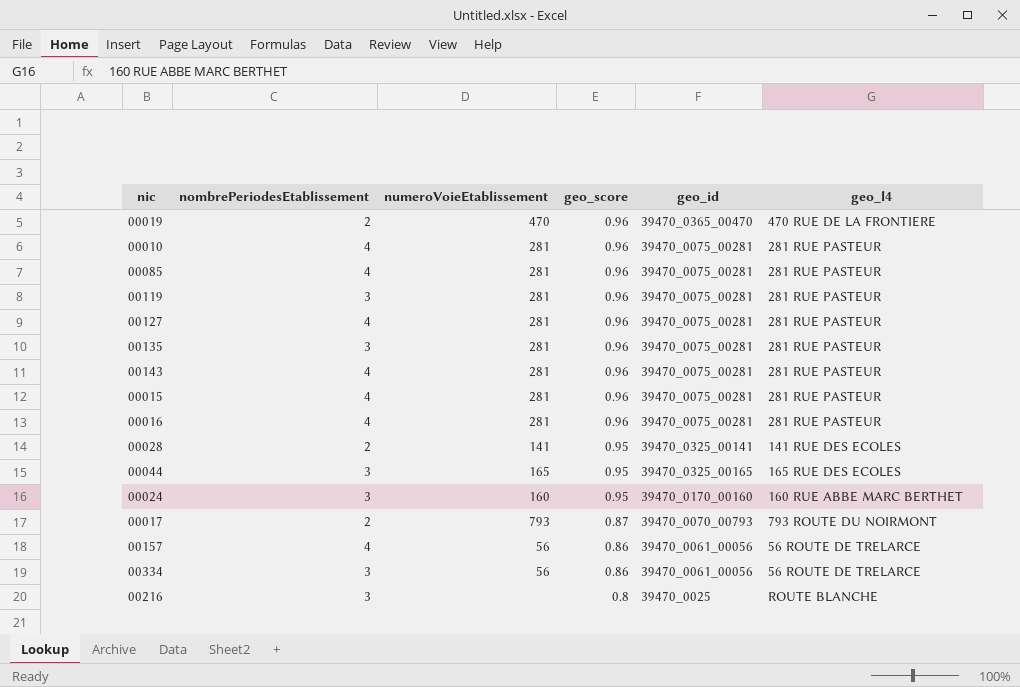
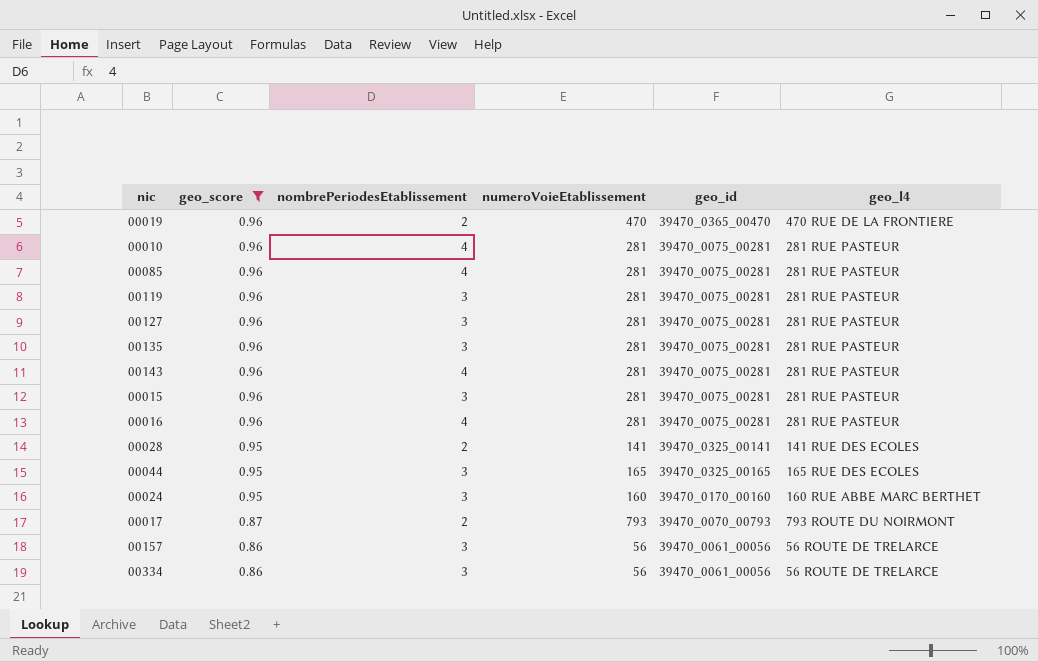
filter: none -> geo_score != 0.8
column geo_score | position: 4 -> 2
00127 | nombrePeriodesEtablissement: 4 -> 3
00015 | nombrePeriodesEtablissement: 4 -> 3
00157 | nombrePeriodesEtablissement: 4 -> 3

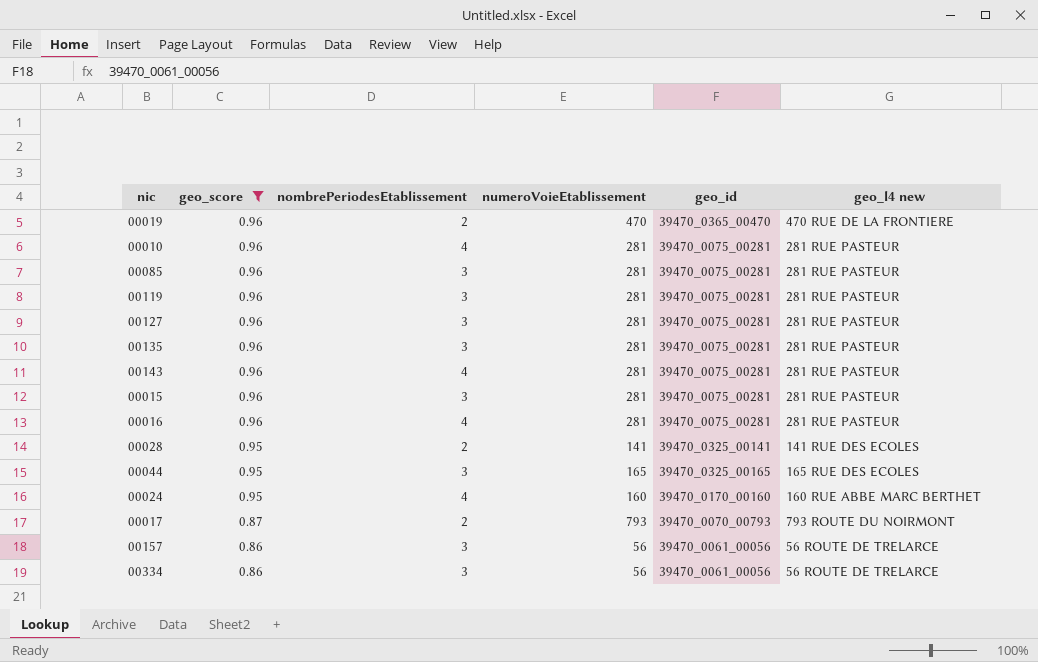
column name: geo_l4 -> geo_l4 new
00085 | nombrePeriodesEtablissement: 4 -> 3
00024 | nombrePeriodesEtablissement: 3 -> 4

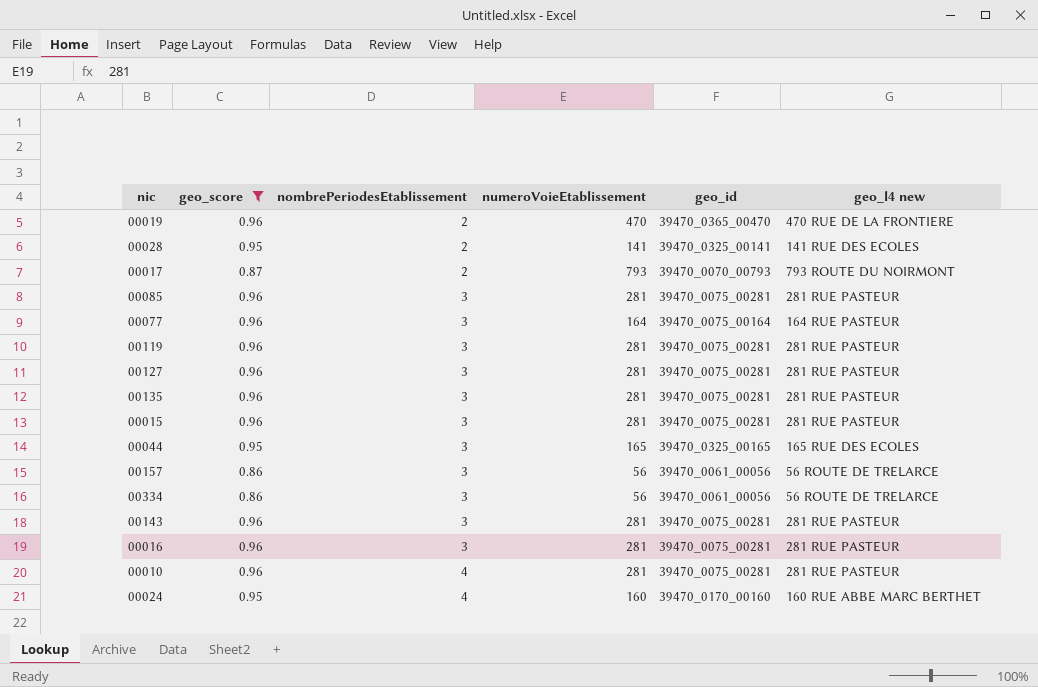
row order: geo_score descending -> nombrePeriodesEtablissement ascending
row 00077: none -> 0.96 | 3 | 164 | 39470_0075_00164 | 164 RUE PASTEUR
00143 | nombrePeriodesEtablissement: 4 -> 3
00016 | nombrePeriodesEtablissement: 4 -> 3

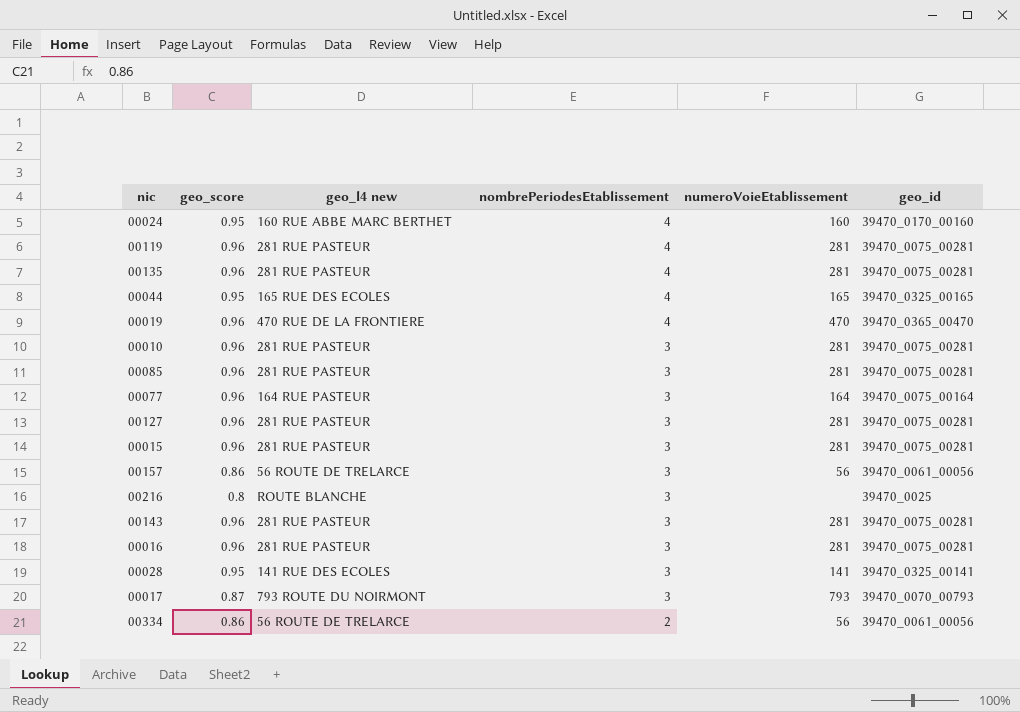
filter: geo_score != 0.8 -> none
row order: nombrePeriodesEtablissement ascending -> nombrePeriodesEtablissement descending
column geo_l4 new | position: 6 -> 3
00119 | nombrePeriodesEtablissement: 3 -> 4
00135 | nombrePeriodesEtablissement: 3 -> 4
00044 | nombrePeriodesEtablissement: 3 -> 4
00019 | nombrePeriodesEtablissement: 2 -> 4
00010 | nombrePeriodesEtablissement: 4 -> 3
00028 | nombrePeriodesEtablissement: 2 -> 3
00017 | nombrePeriodesEtablissement: 2 -> 3
00334 | nombrePeriodesEtablissement: 3 -> 2

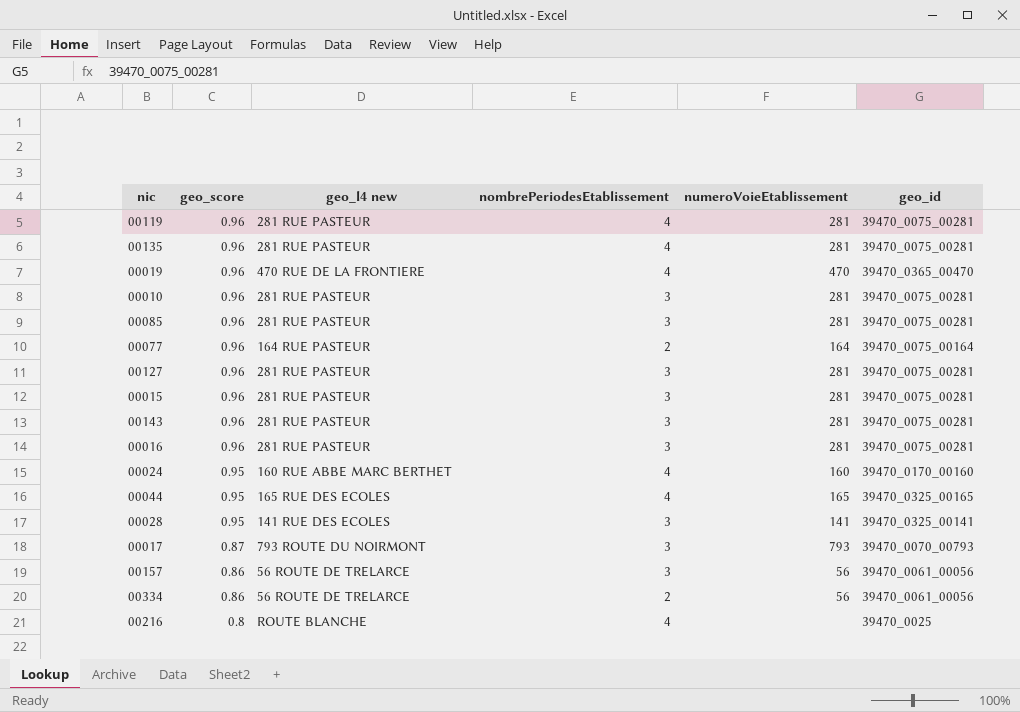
row order: nombrePeriodesEtablissement descending -> geo_score descending
00077 | nombrePeriodesEtablissement: 3 -> 2
00216 | nombrePeriodesEtablissement: 3 -> 4

